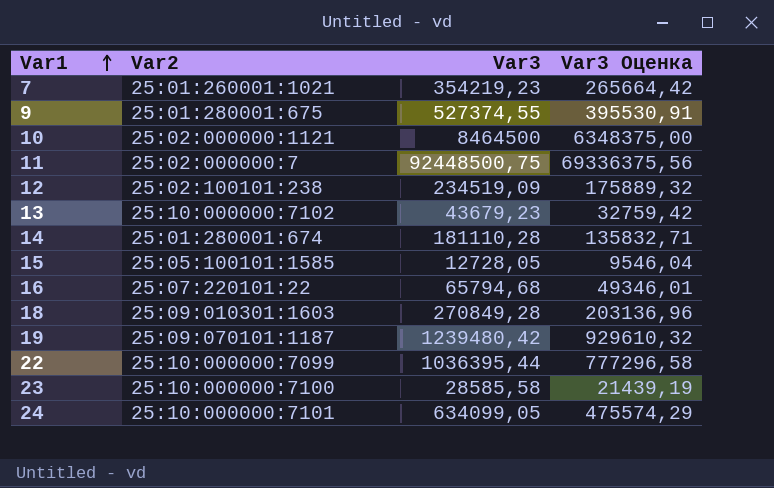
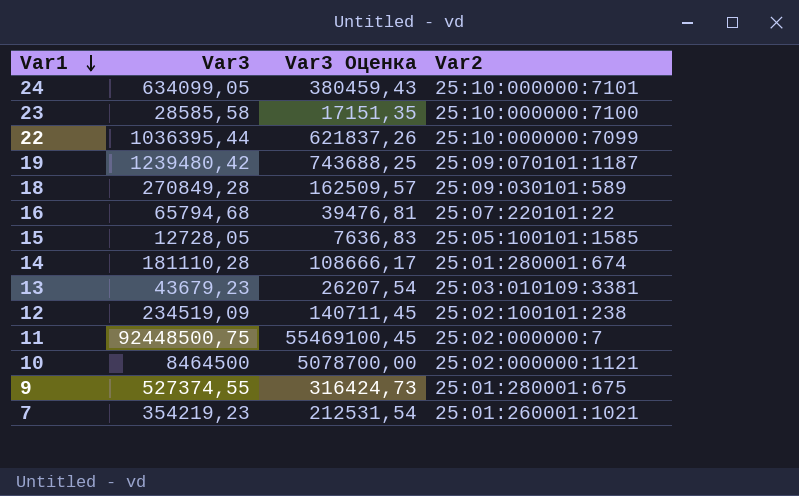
row order: Var1 ascending -> Var1 descending
column Var3 Оценка | formula: [Var3] * 0,75 -> [Var3] * 0,6
column Var2 | position: 2 -> 4
18 | Var2: 25:09:010301:1603 -> 25:09:030101:589
13 | Var2: 25:10:000000:7102 -> 25:03:010109:3381

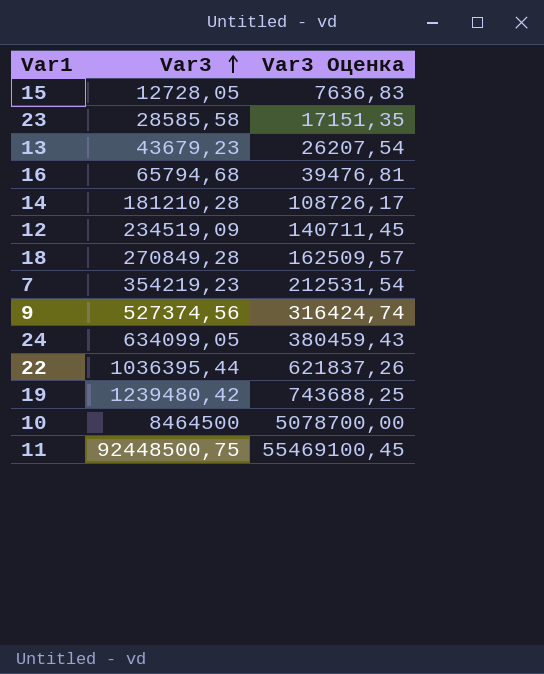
row order: Var1 descending -> Var3 ascending
column Var2 | position: 4 -> none
14 | Var3: 181110,28 -> 181210,28
14 | Var3 Оценка: 108666,17 -> 108726,17
9 | Var3: 527374,55 -> 527374,56
9 | Var3 Оценка: 316424,73 -> 316424,74

